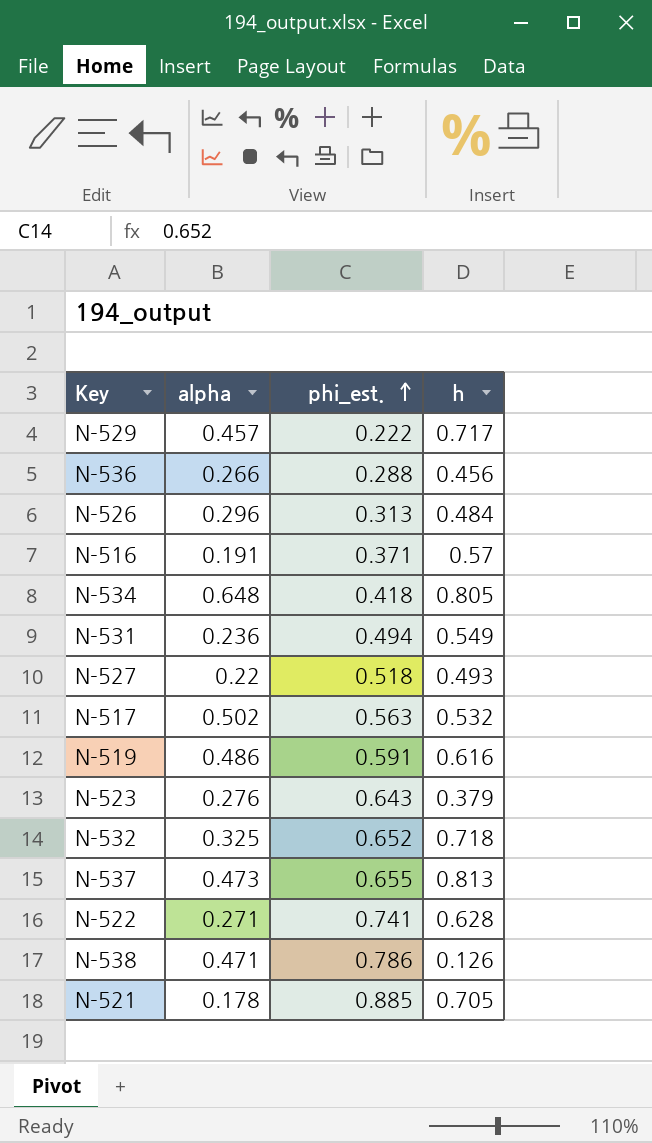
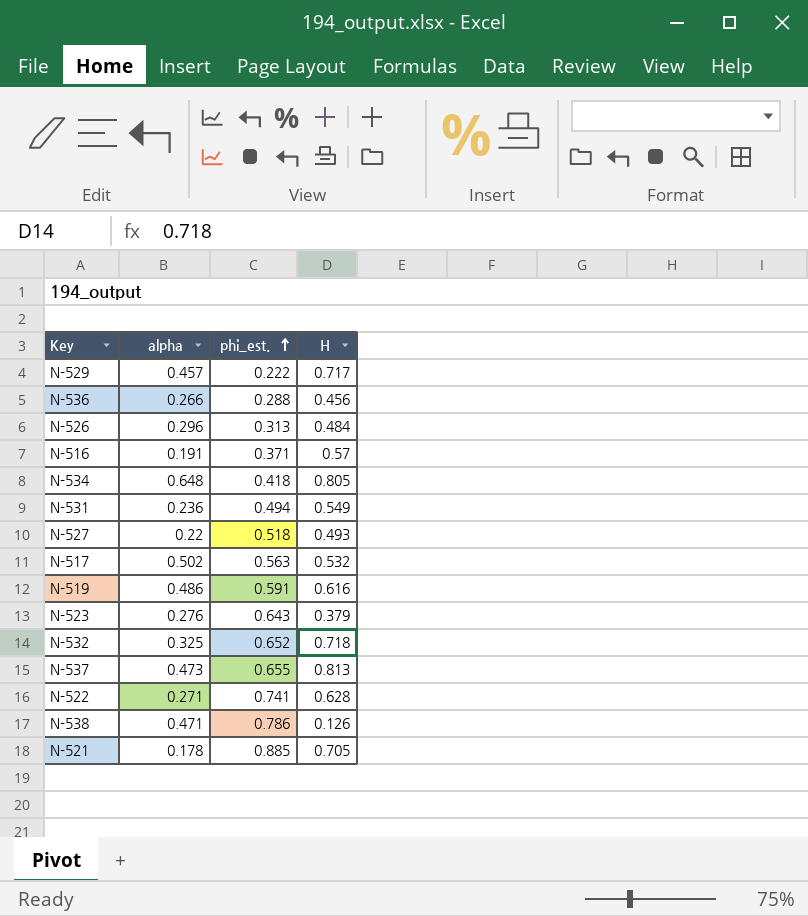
column name: h -> H

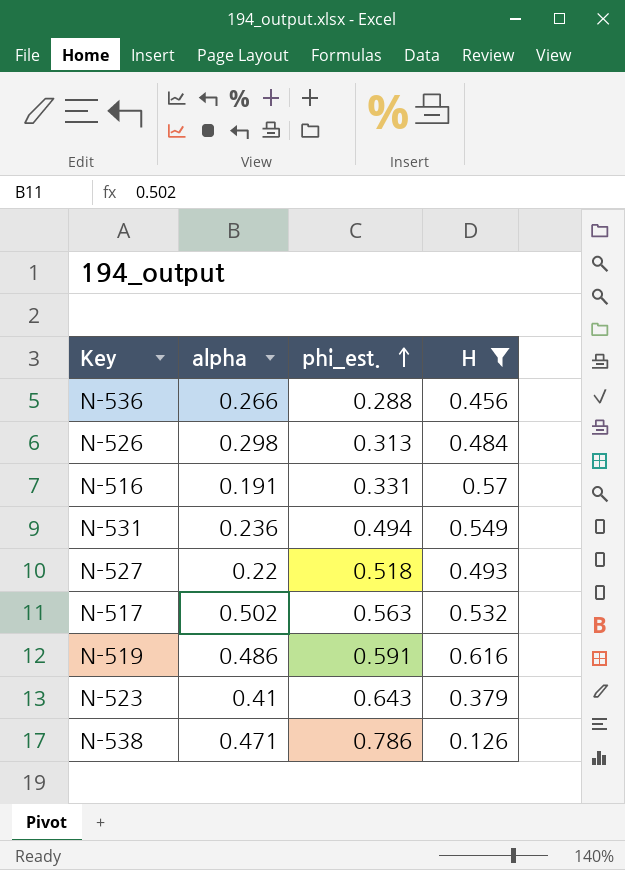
filter: none -> H <= 0.616
N-526 | alpha: 0.296 -> 0.298
N-516 | phi_est.: 0.371 -> 0.331
N-523 | alpha: 0.276 -> 0.41

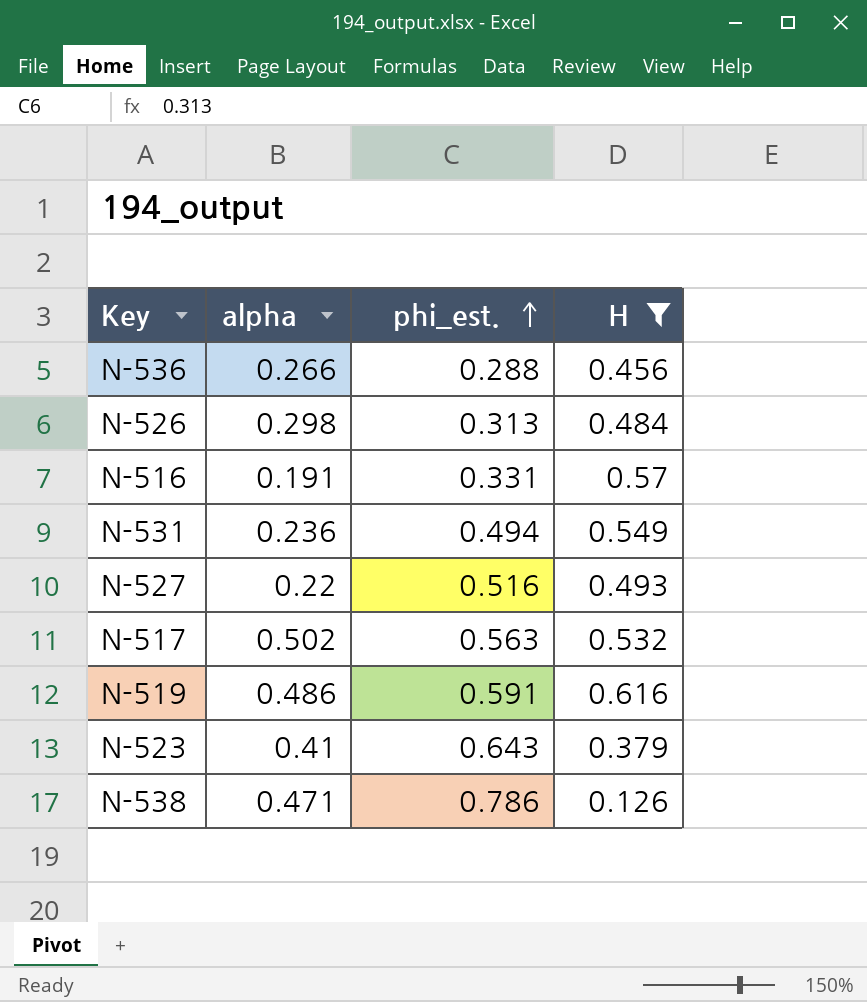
N-527 | phi_est.: 0.518 -> 0.516

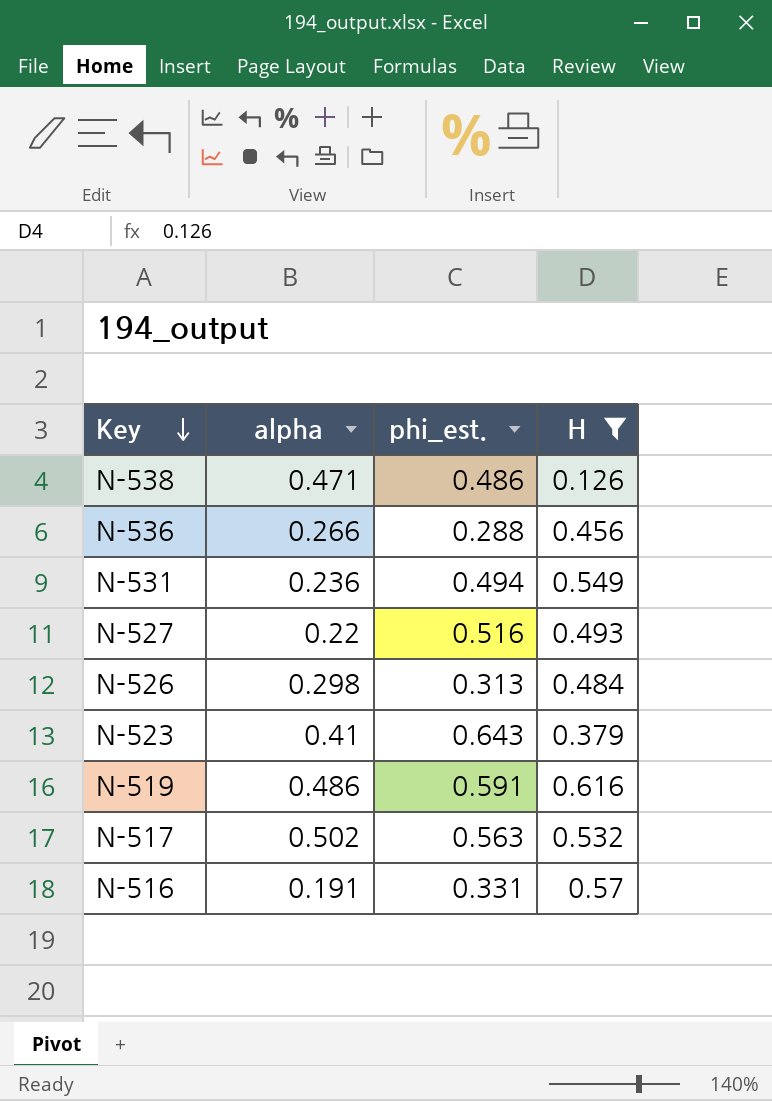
row order: phi_est. ascending -> Key descending
N-538 | phi_est.: 0.786 -> 0.486

